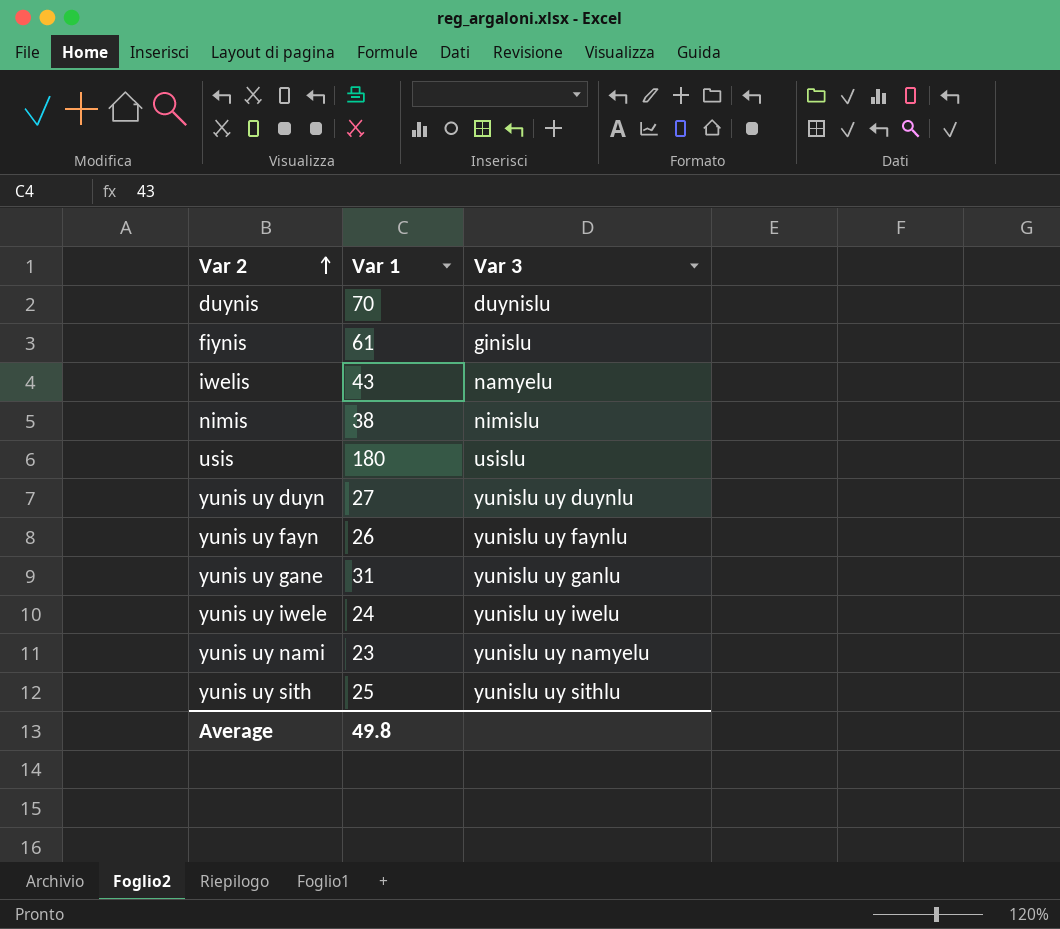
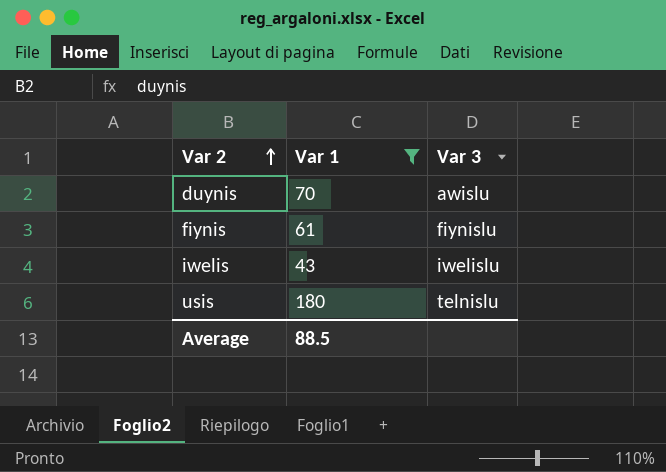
filter: none -> Var 1 >= 43
duynis | Var 3: duynislu -> awislu
fiynis | Var 3: ginislu -> fiynislu
iwelis | Var 3: namyelu -> iwelislu
usis | Var 3: usislu -> telnislu
Average | Var 1: 49.8 -> 88.5

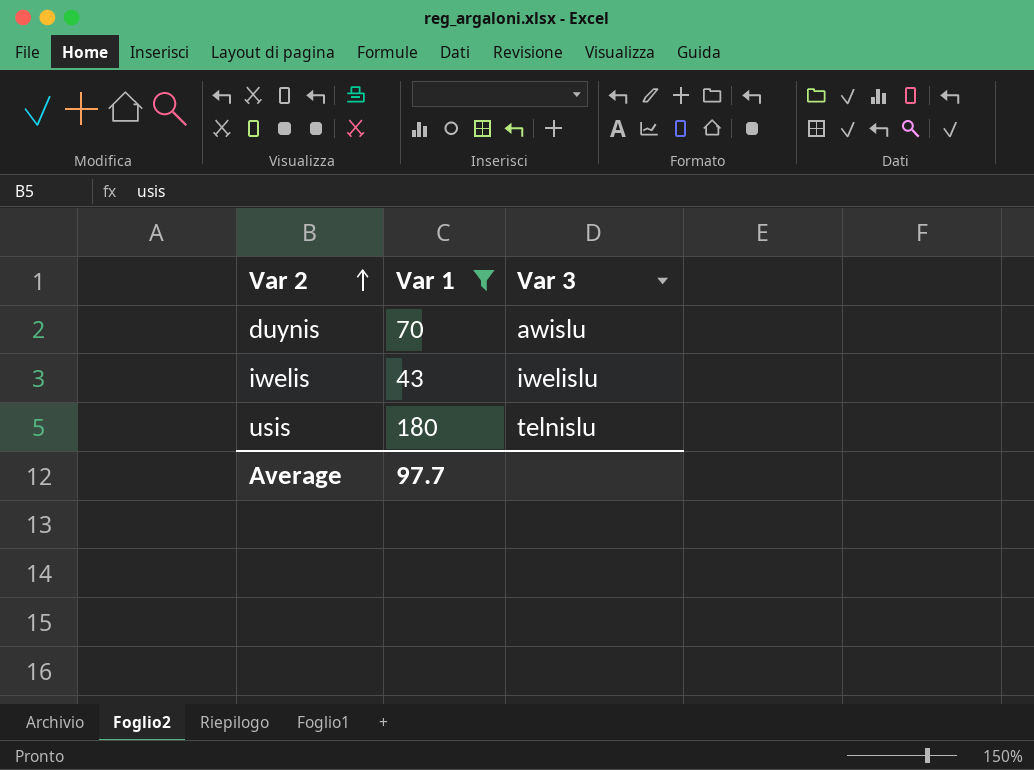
row fiynis: 61 | fiynislu -> none
Average | Var 1: 88.5 -> 97.7

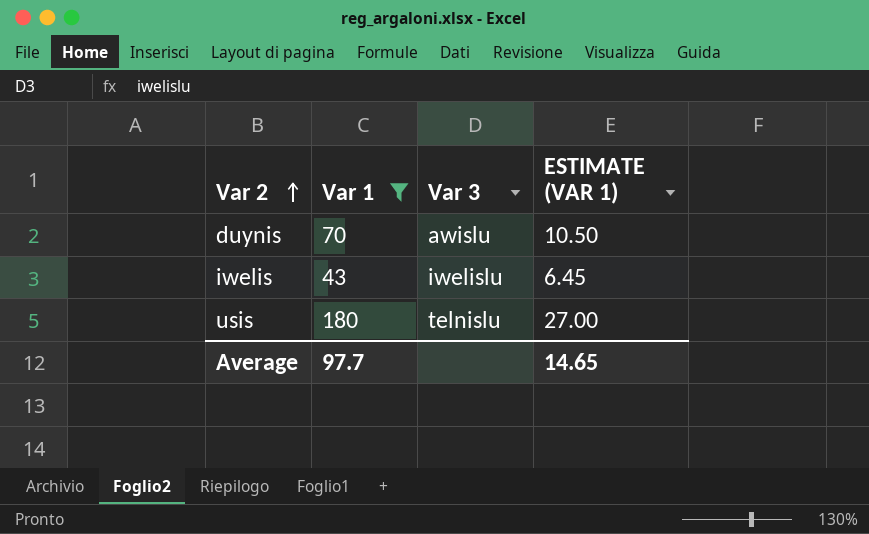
column ESTIMATE (VAR 1) | formula: none -> [Var 1] * 0.15

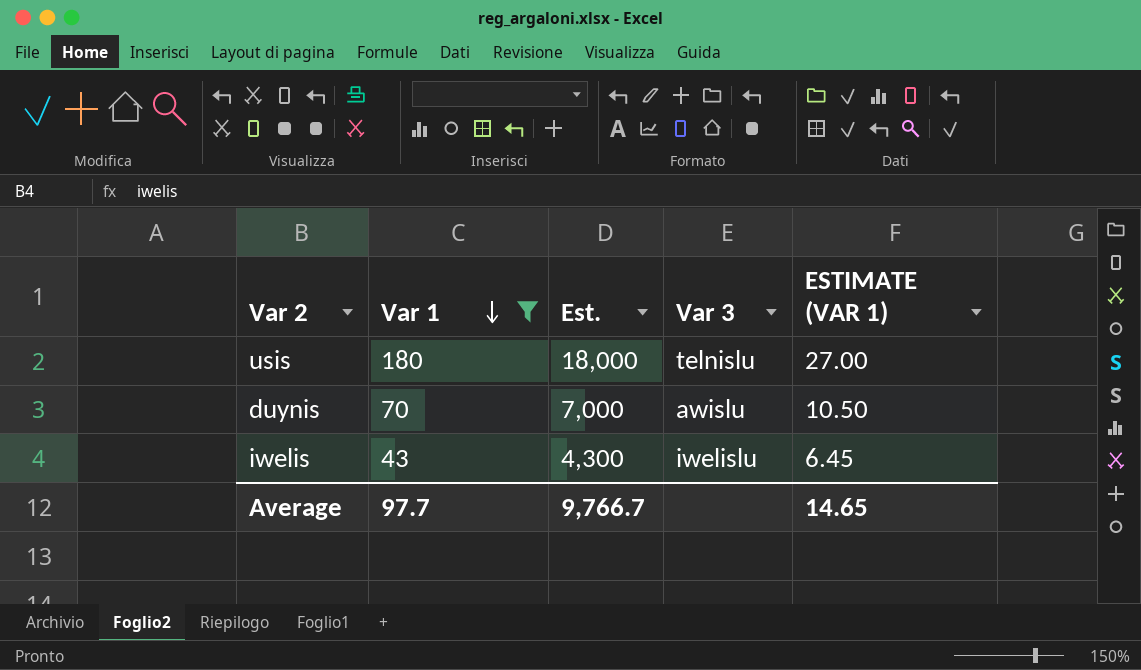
row order: Var 2 ascending -> Var 1 descending
column Est. | formula: none -> [Var 1] * 100

